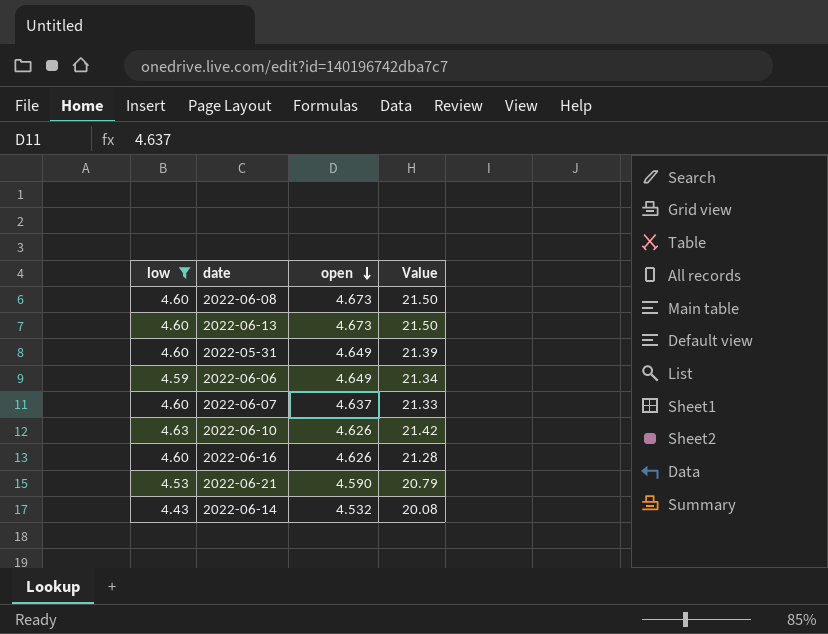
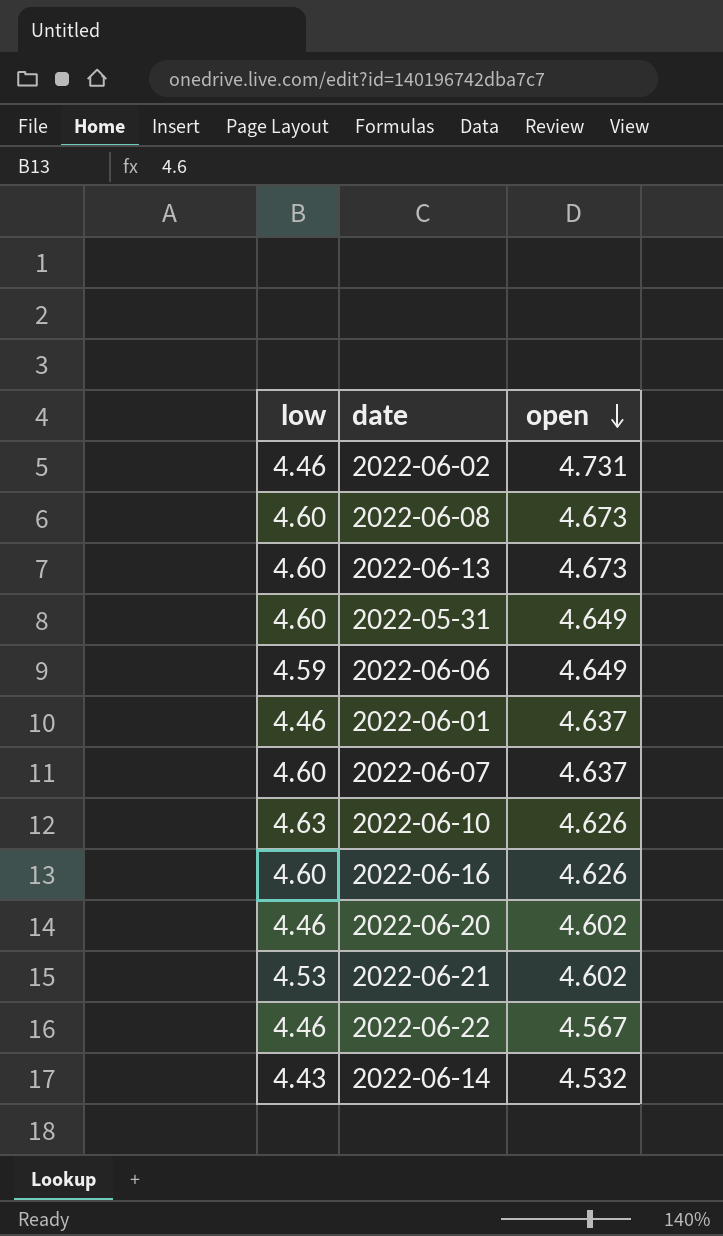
filter: low != 4.46 -> none
column Value | formula: [low] * [open] -> none
2022-06-21 | open: 4.590 -> 4.602

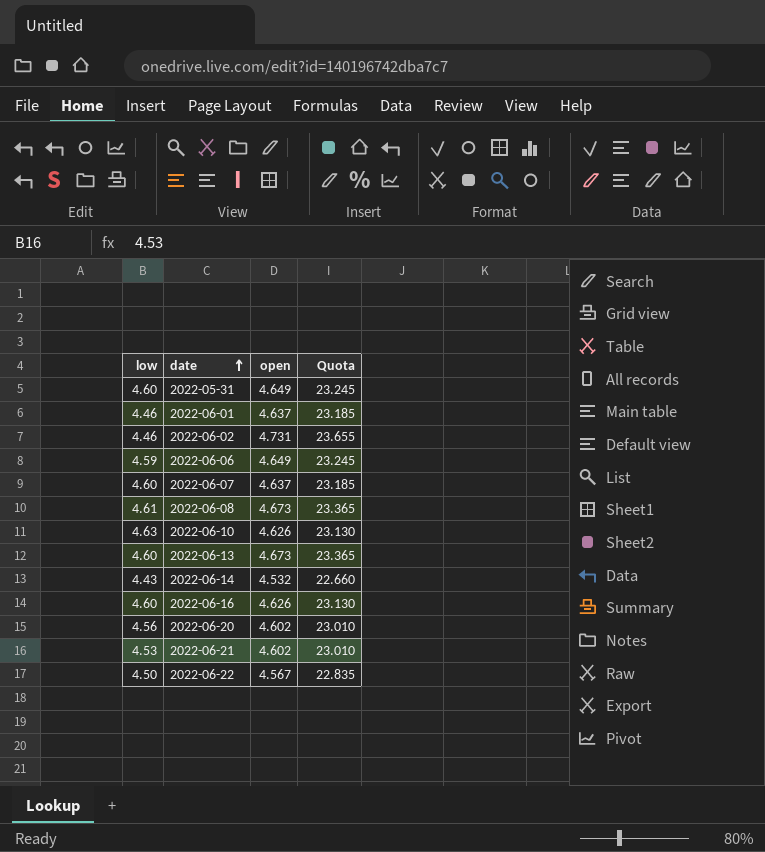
row order: open descending -> date ascending
column Quota | formula: none -> [open] * 5
2022-06-08 | low: 4.60 -> 4.61
2022-06-20 | low: 4.46 -> 4.56
2022-06-22 | low: 4.46 -> 4.50

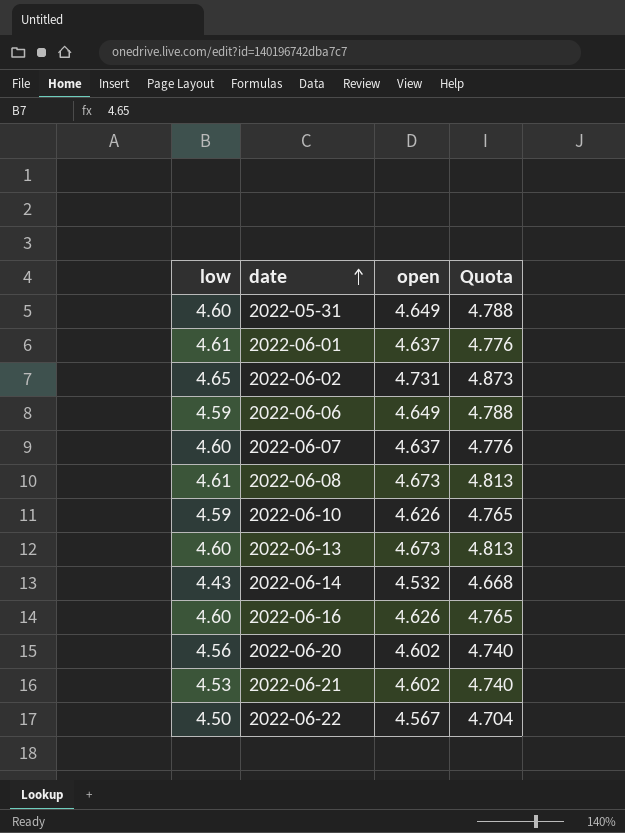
column Quota | formula: [open] * 5 -> [open] * 1.03
2022-06-01 | low: 4.46 -> 4.61
2022-06-02 | low: 4.46 -> 4.65
2022-06-10 | low: 4.63 -> 4.59

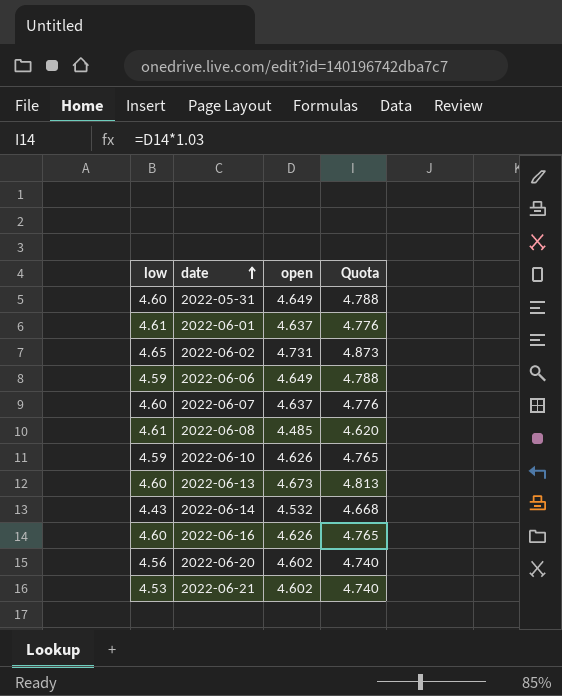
row 2022-06-22: 4.50 | 4.567 | 4.704 -> none
2022-06-08 | open: 4.673 -> 4.485
2022-06-08 | Quota: 4.813 -> 4.620

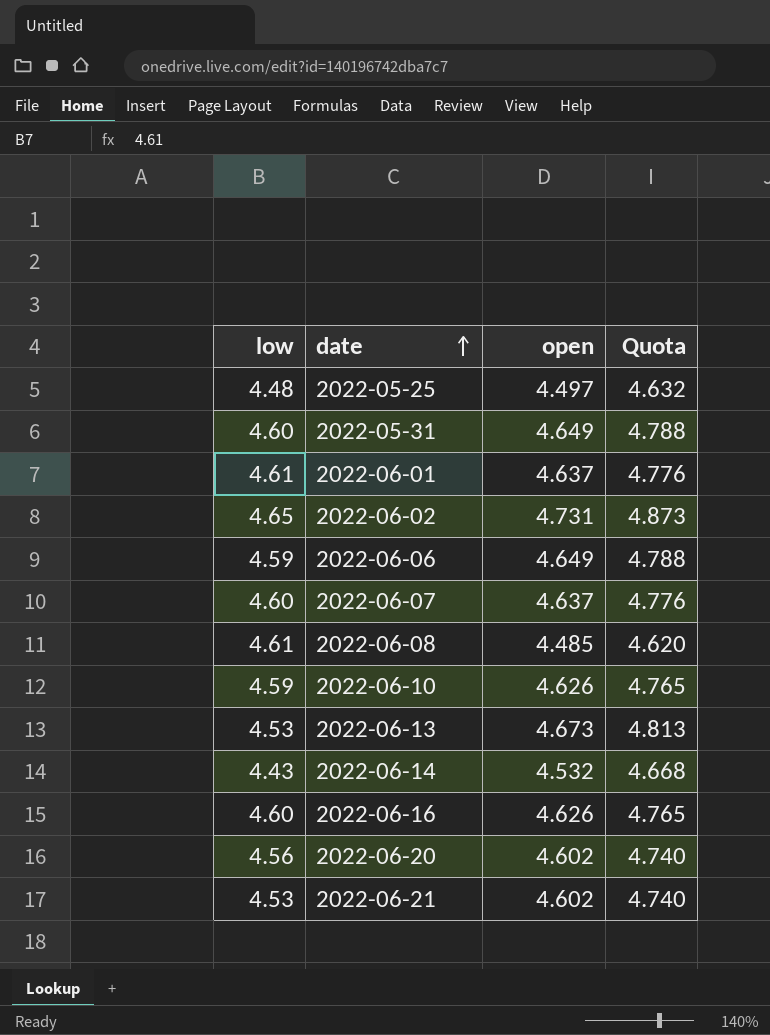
row 2022-05-25: none -> 4.48 | 4.497 | 4.632
2022-06-13 | low: 4.60 -> 4.53

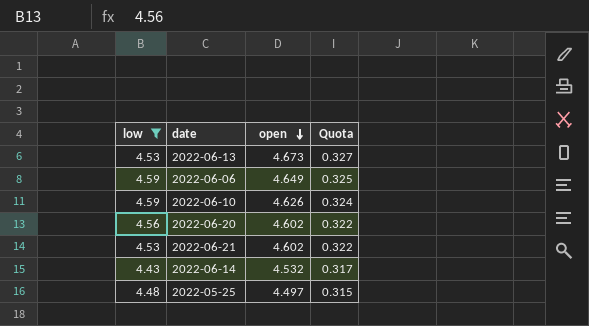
filter: none -> low <= 4.59
row order: date ascending -> open descending
column Quota | formula: [open] * 1.03 -> [open] * 0.07

